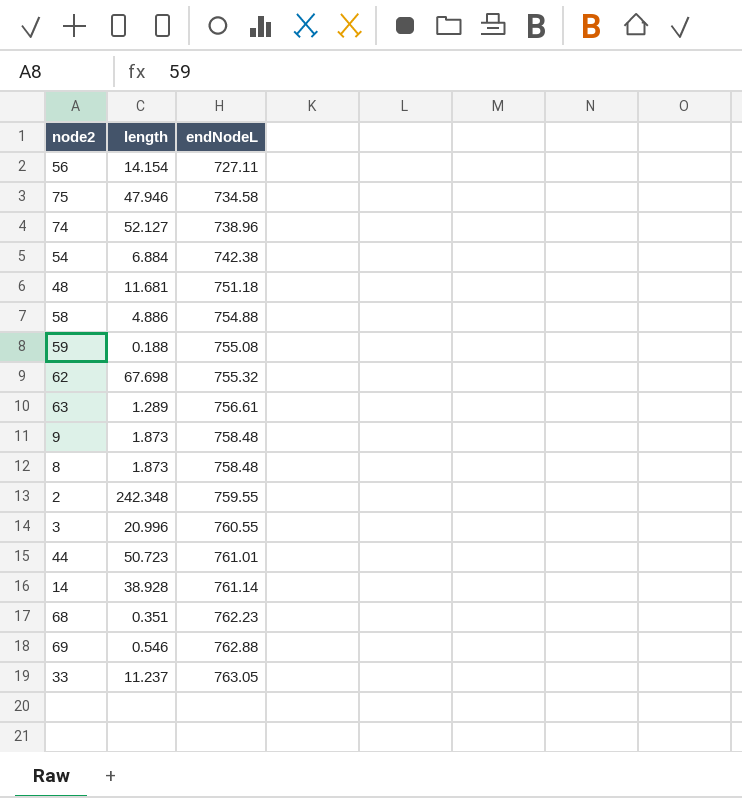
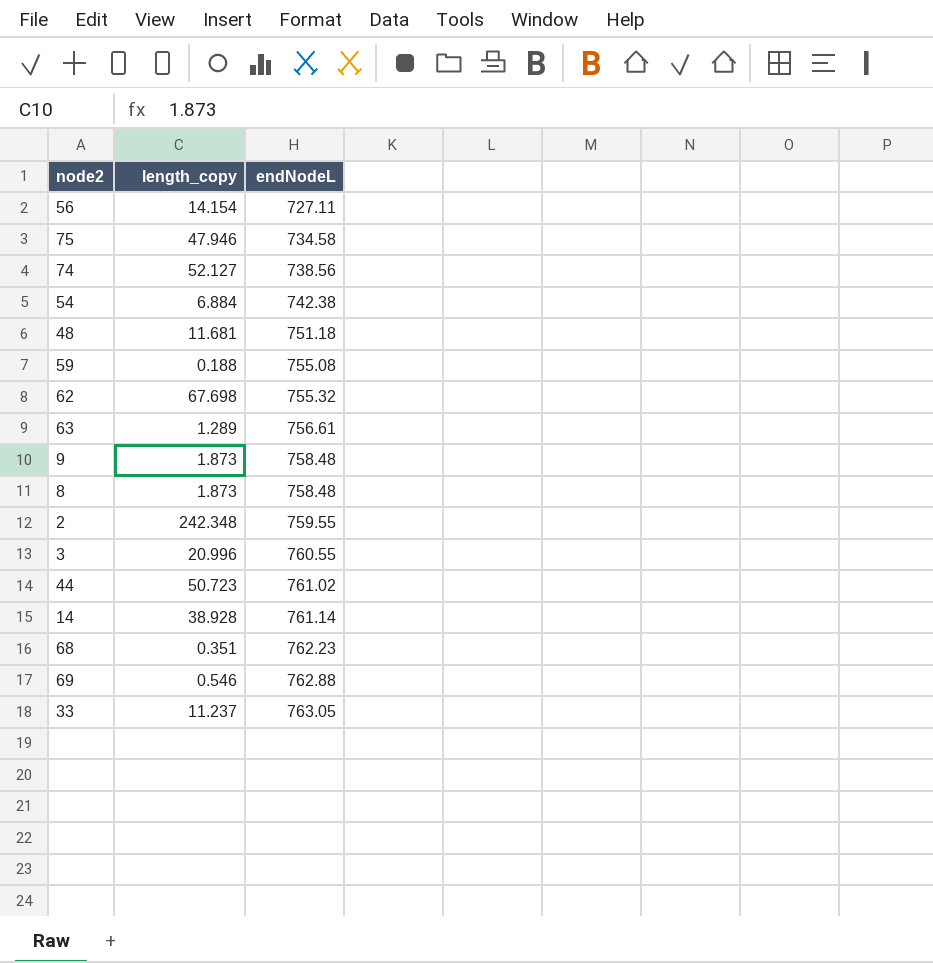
column name: length -> length_copy
row 58: 4.886 | 754.88 -> none
74 | endNodeL: 738.96 -> 738.56
44 | endNodeL: 761.01 -> 761.02

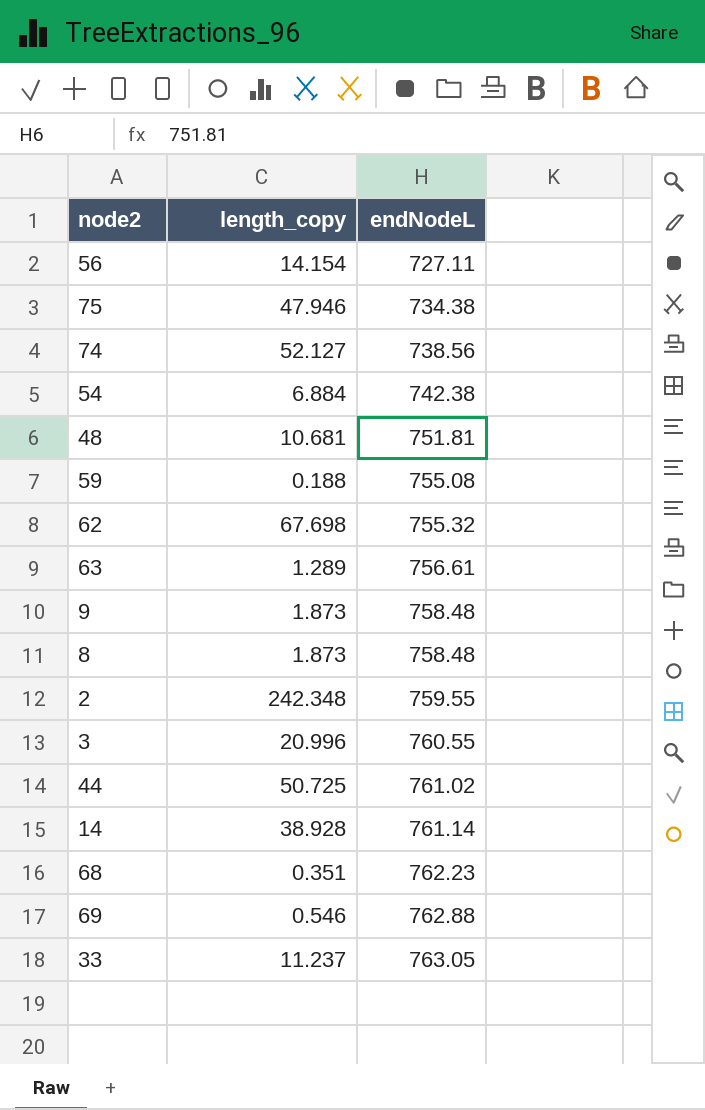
75 | endNodeL: 734.58 -> 734.38
48 | length_copy: 11.681 -> 10.681
48 | endNodeL: 751.18 -> 751.81
44 | length_copy: 50.723 -> 50.725

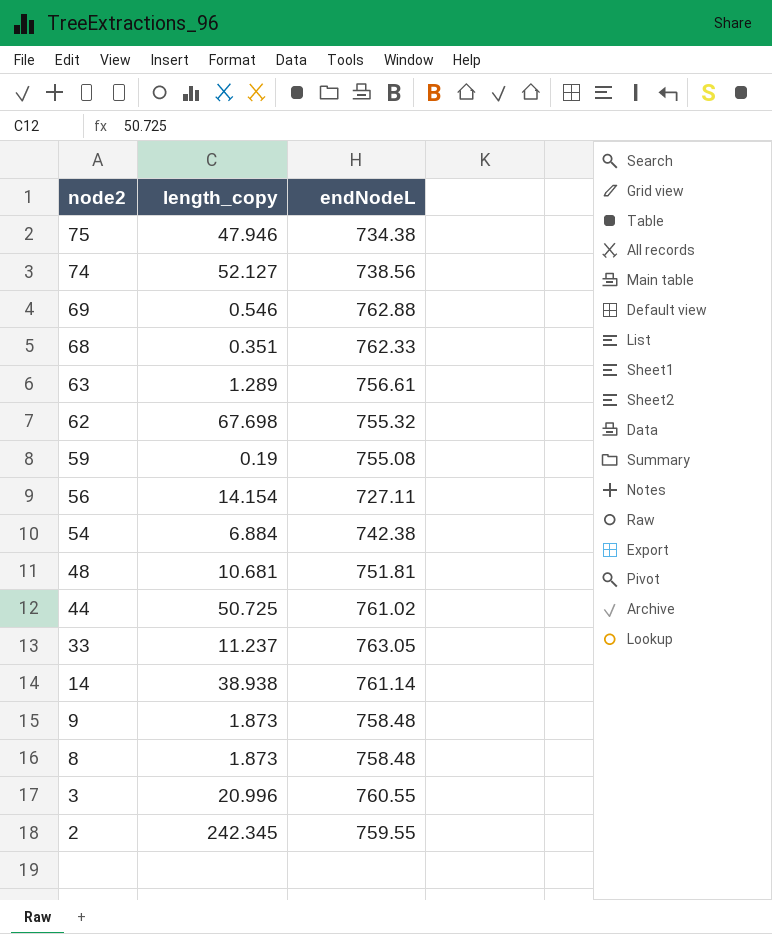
row order: endNodeL ascending -> node2 descending
68 | endNodeL: 762.23 -> 762.33
59 | length_copy: 0.188 -> 0.19
14 | length_copy: 38.928 -> 38.938
2 | length_copy: 242.348 -> 242.345

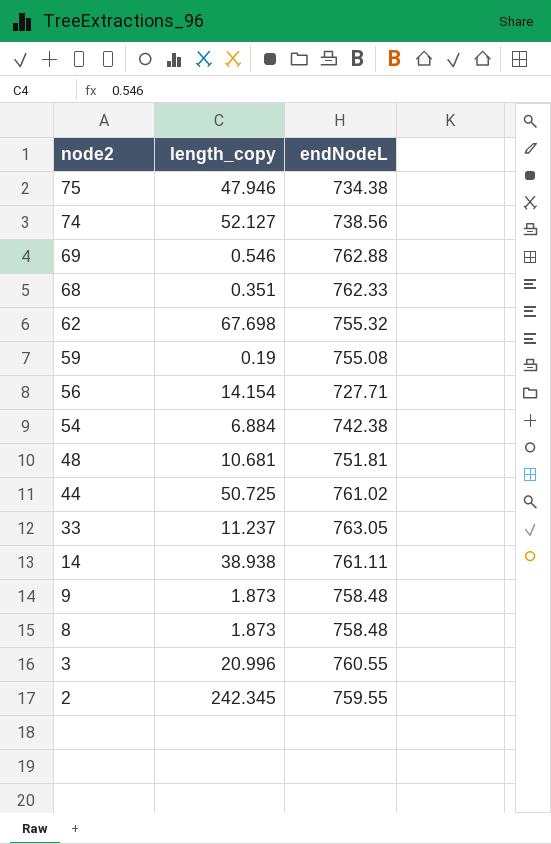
row 63: 1.289 | 756.61 -> none
56 | endNodeL: 727.11 -> 727.71
14 | endNodeL: 761.14 -> 761.11

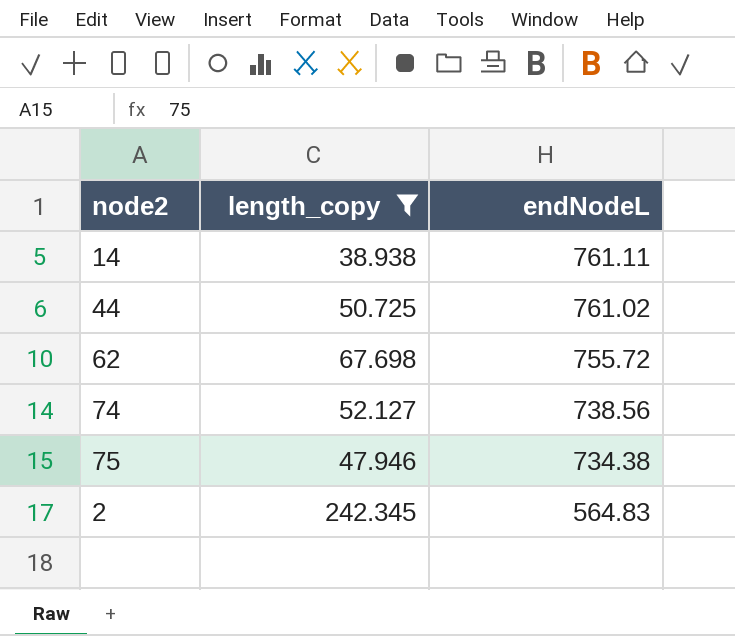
filter: none -> length_copy >= 38.938
row order: node2 descending -> endNodeL descending
62 | endNodeL: 755.32 -> 755.72
2 | endNodeL: 759.55 -> 564.83

